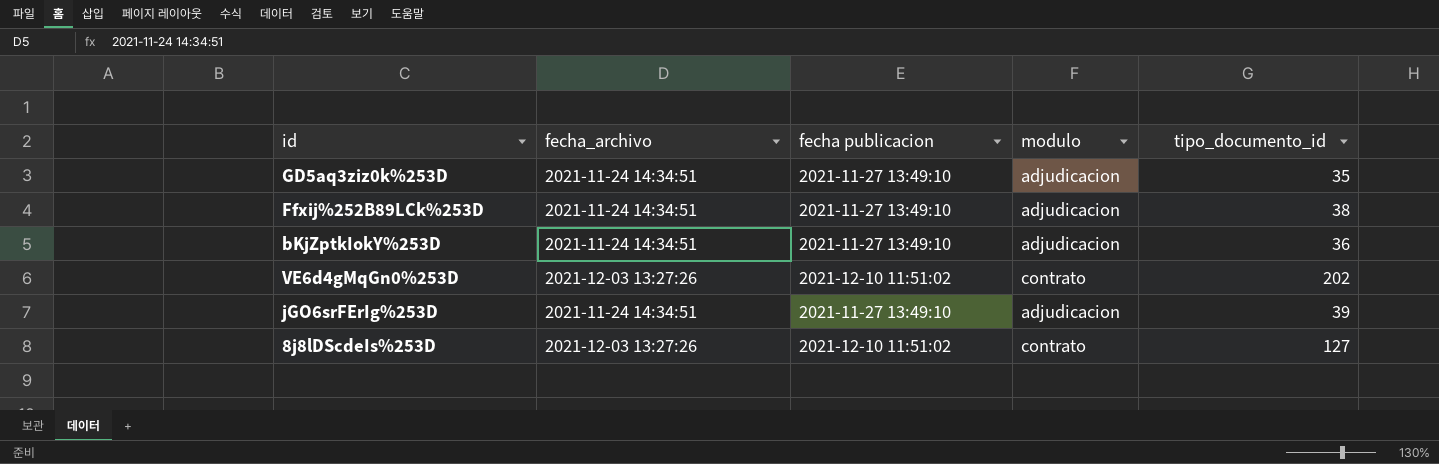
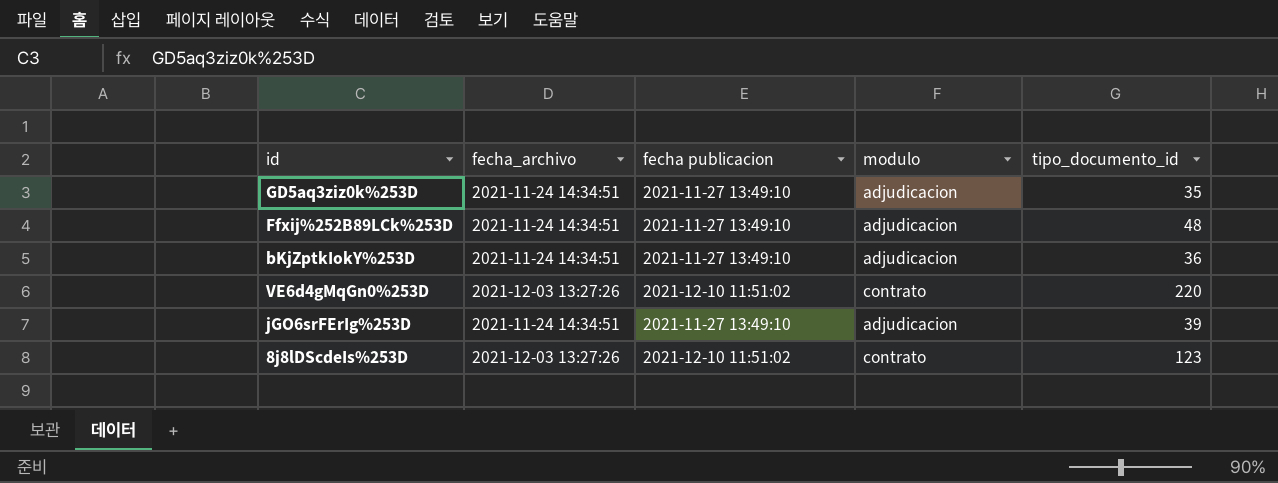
Ffxij%252B89LCk%253D | tipo_documento_id: 38 -> 48
VE6d4gMqGn0%253D | tipo_documento_id: 202 -> 220
8j8lDScdeIs%253D | tipo_documento_id: 127 -> 123

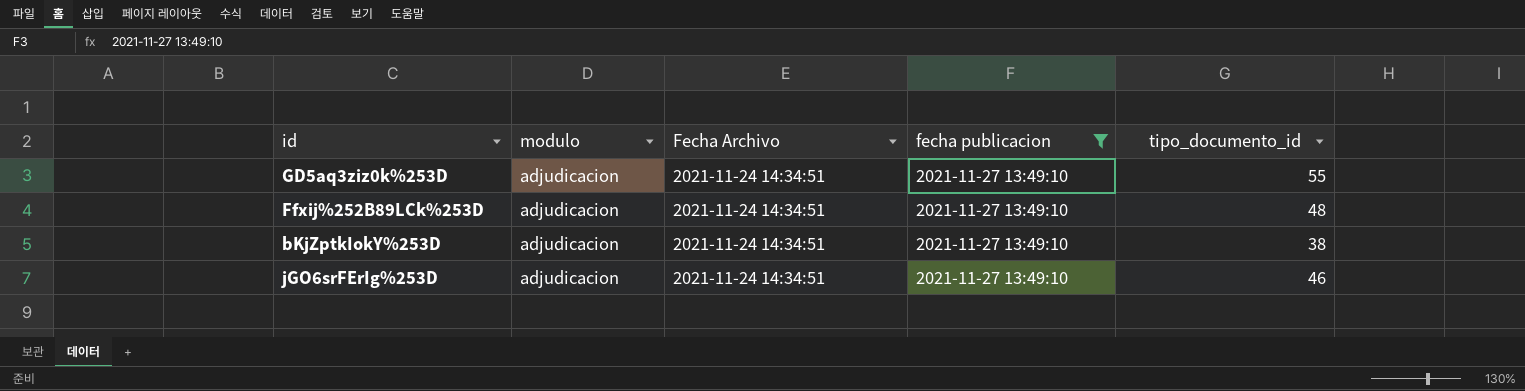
filter: none -> fecha publicacion = 2021-11-27 13:49:10
column modulo | position: 4 -> 2
column name: fecha_archivo -> Fecha Archivo
GD5aq3ziz0k%253D | tipo_documento_id: 35 -> 55
bKjZptkIokY%253D | tipo_documento_id: 36 -> 38
jGO6srFErIg%253D | tipo_documento_id: 39 -> 46

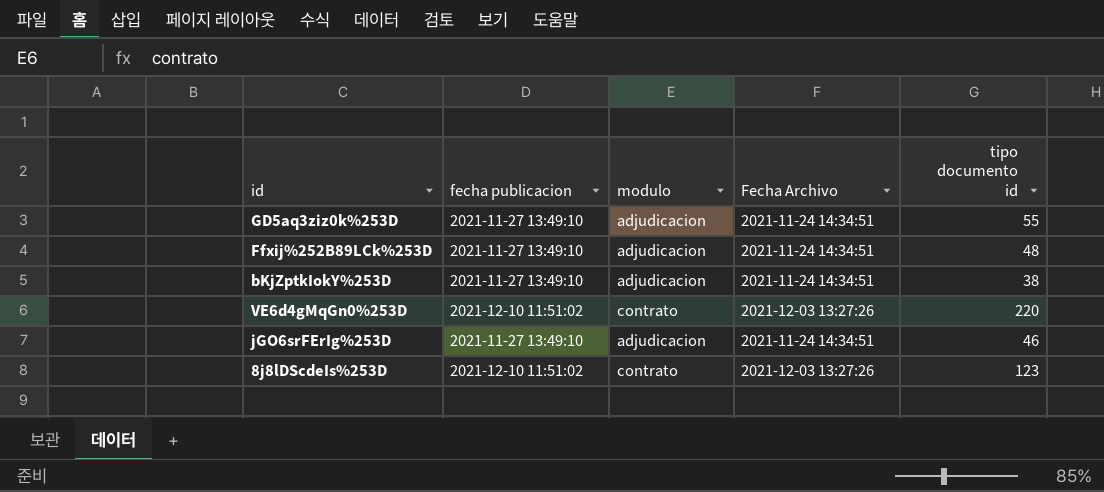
filter: fecha publicacion = 2021-11-27 13:49:10 -> none
column fecha publicacion | position: 4 -> 2
column name: tipo_documento_id -> tipo documento id

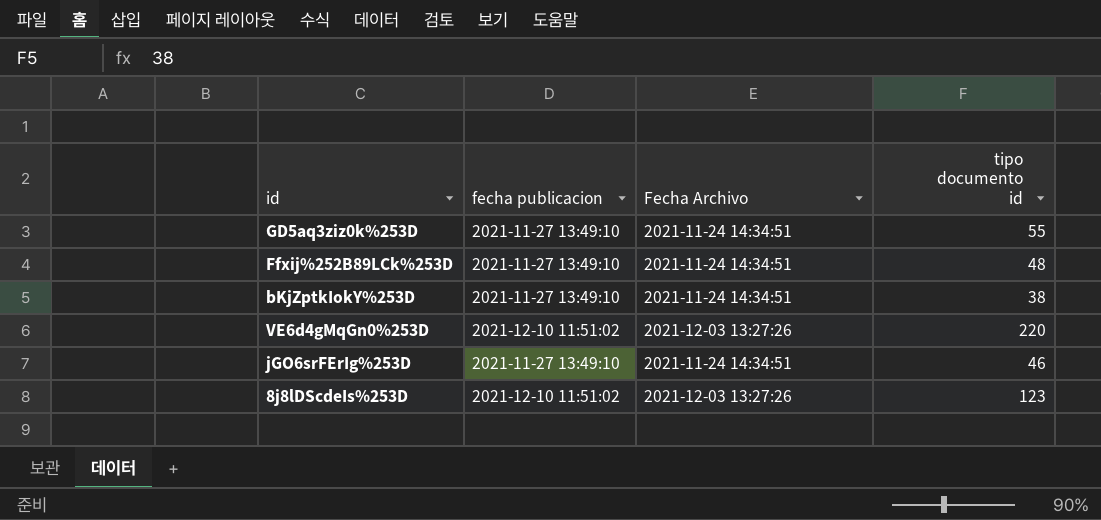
column modulo | position: 3 -> none

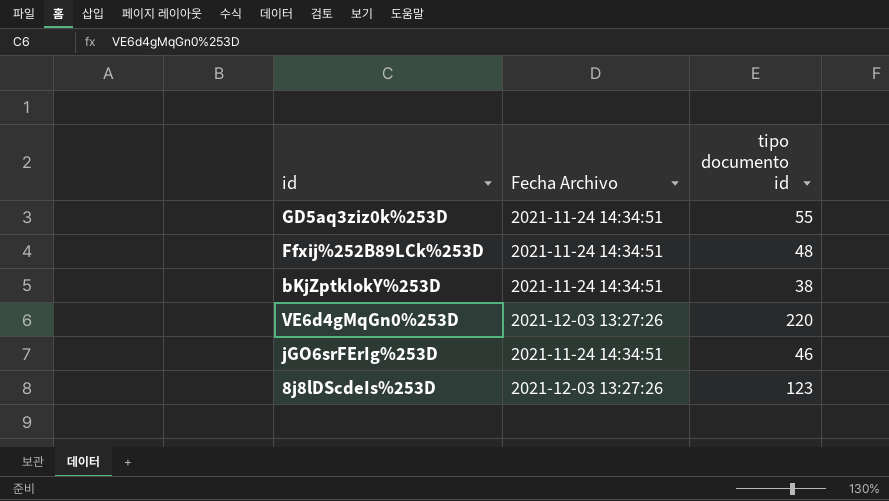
column fecha publicacion | position: 2 -> none

